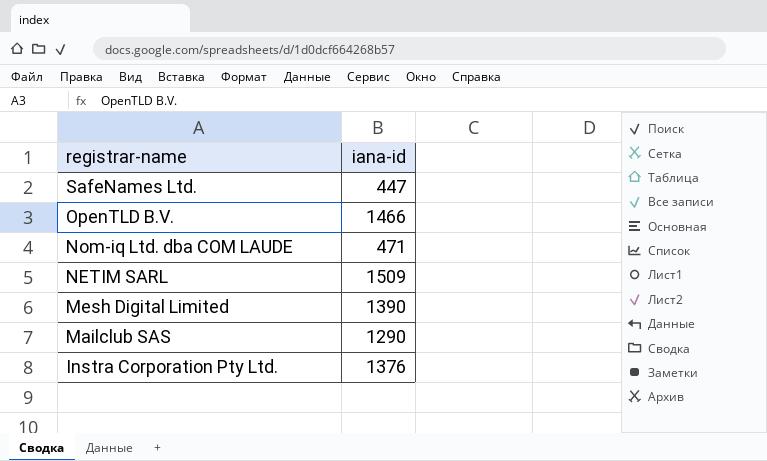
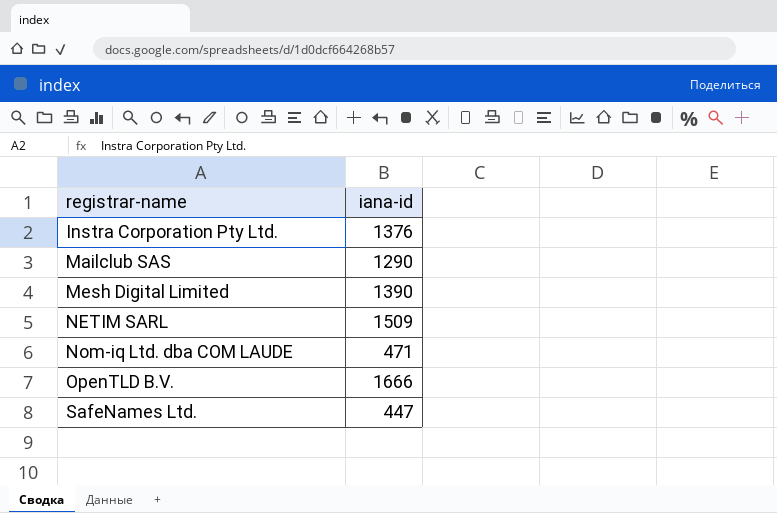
row order: registrar-name descending -> registrar-name ascending
OpenTLD B.V. | iana-id: 1466 -> 1666

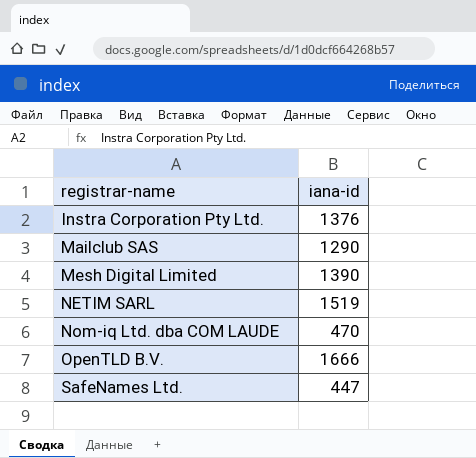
NETIM SARL | iana-id: 1509 -> 1519
Nom-iq Ltd. dba COM LAUDE | iana-id: 471 -> 470

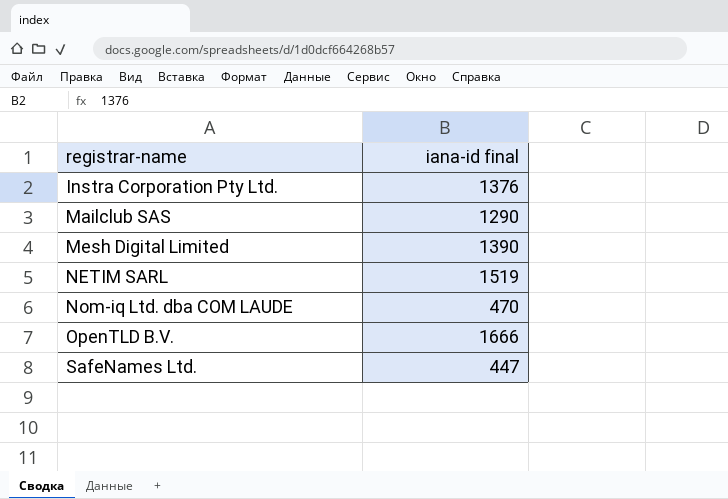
column name: iana-id -> iana-id final

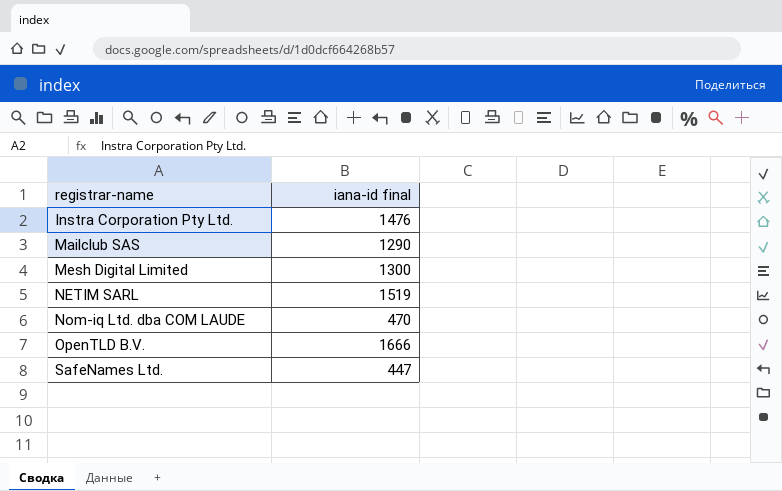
Instra Corporation Pty Ltd. | iana-id final: 1376 -> 1476
Mesh Digital Limited | iana-id final: 1390 -> 1300

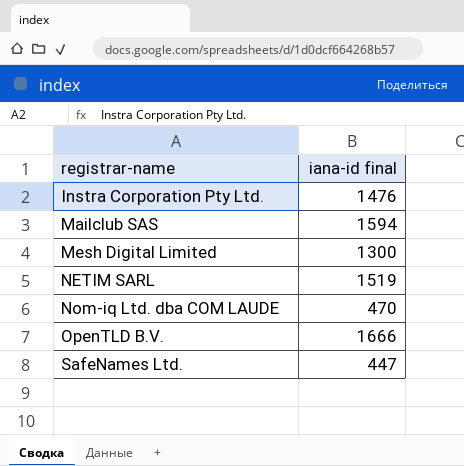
Mailclub SAS | iana-id final: 1290 -> 1594

